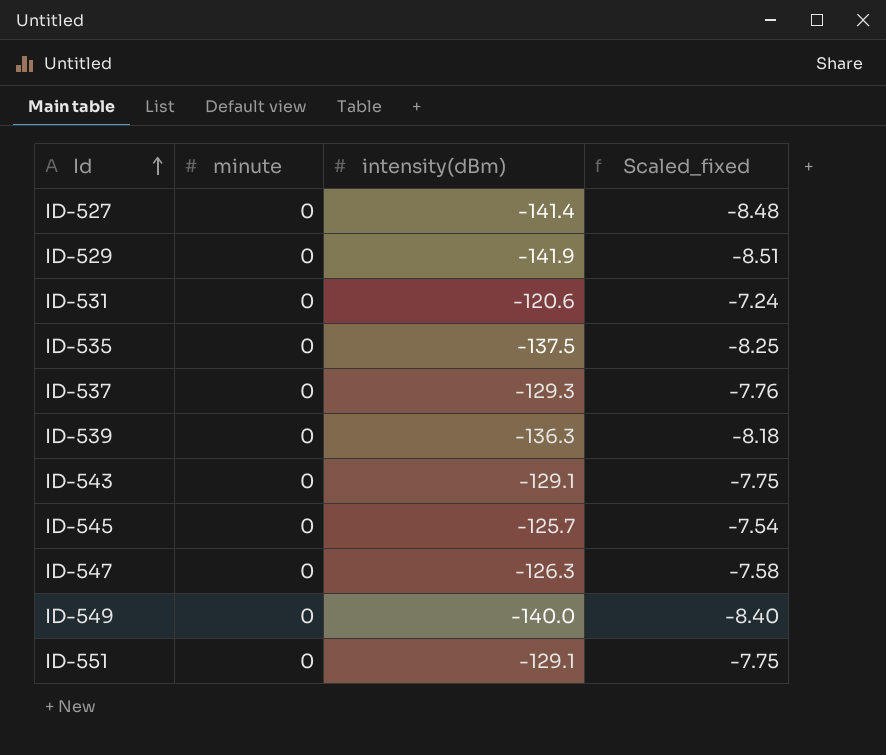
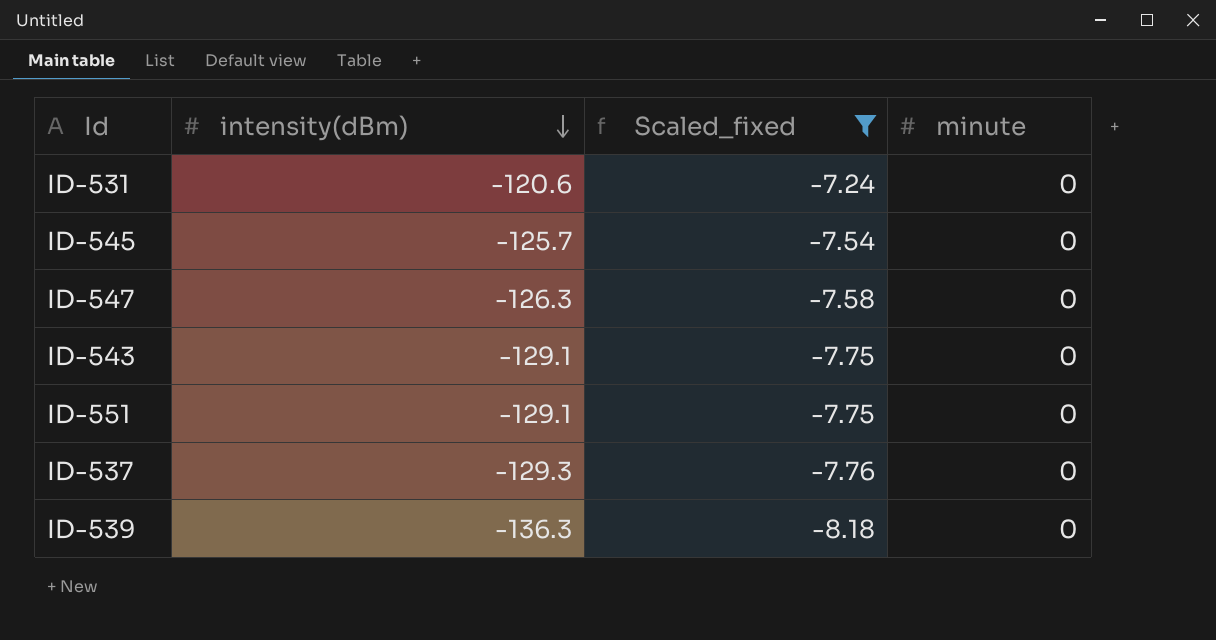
filter: none -> Scaled_fixed >= -8.18
row order: Id ascending -> intensity(dBm) descending
column minute | position: 2 -> 4

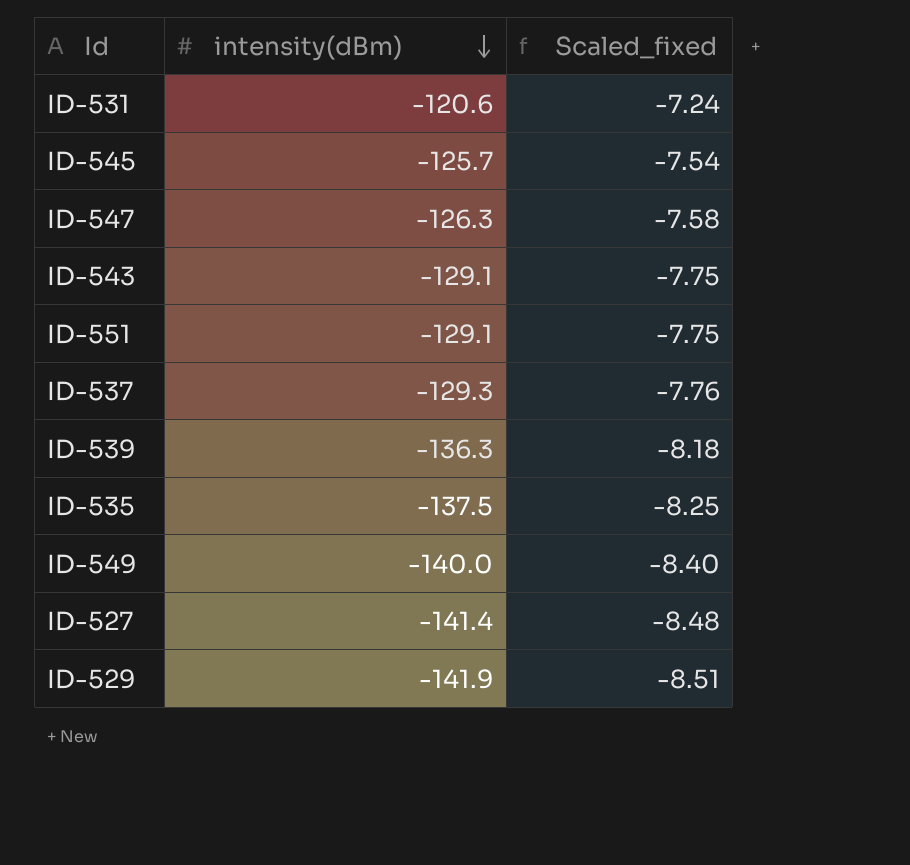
filter: Scaled_fixed >= -8.18 -> none
column minute | position: 4 -> none

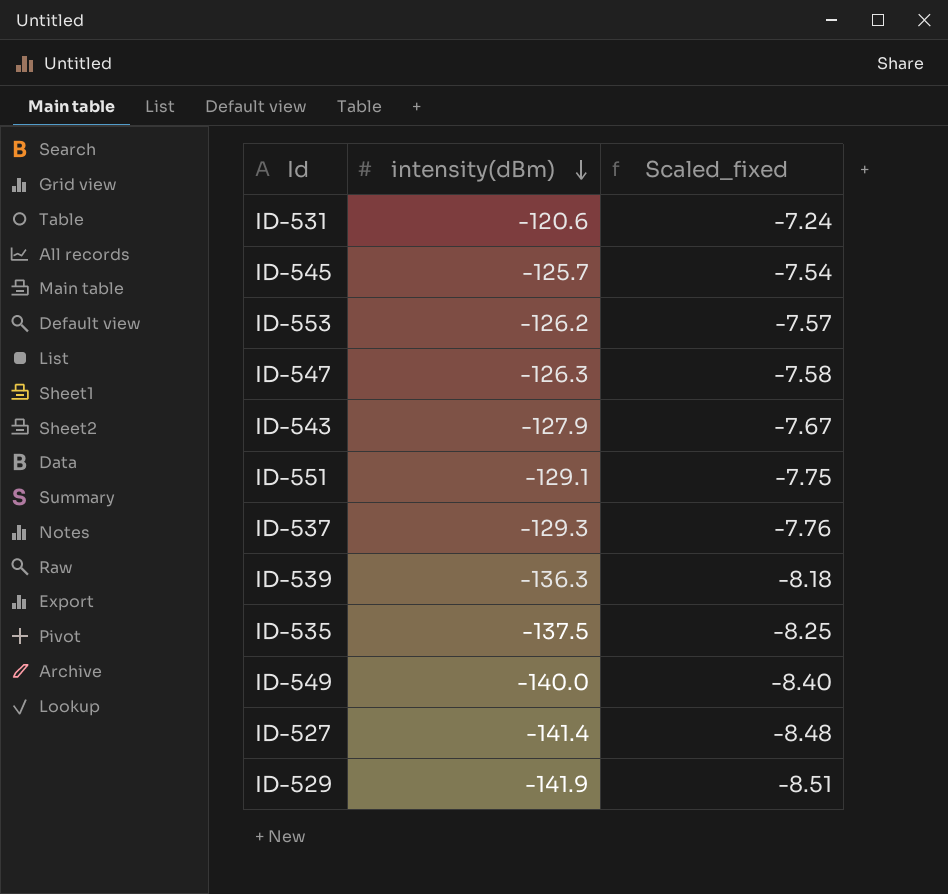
row ID-553: none -> -126.2 | -7.57
ID-543 | intensity(dBm): -129.1 -> -127.9
ID-543 | Scaled_fixed: -7.75 -> -7.67

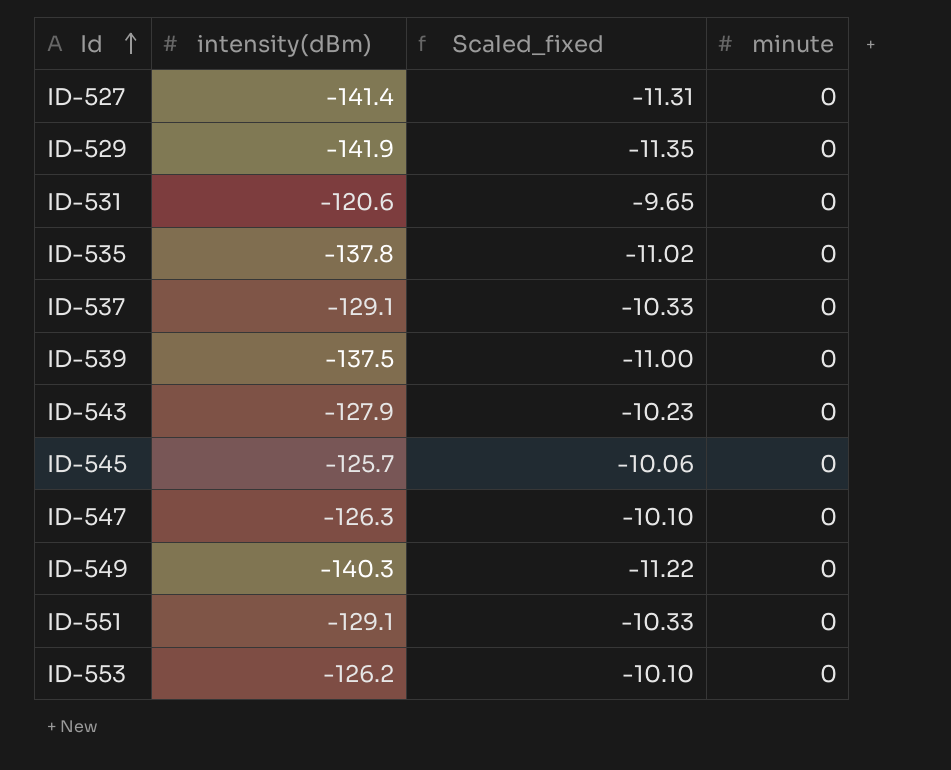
row order: intensity(dBm) descending -> Id ascending
column Scaled_fixed | formula: [intensity(dBm)] * 0.06 -> [intensity(dBm)] * 0.08
column minute | position: none -> 4
ID-535 | intensity(dBm): -137.5 -> -137.8
ID-537 | intensity(dBm): -129.3 -> -129.1
ID-539 | intensity(dBm): -136.3 -> -137.5
ID-549 | intensity(dBm): -140.0 -> -140.3

